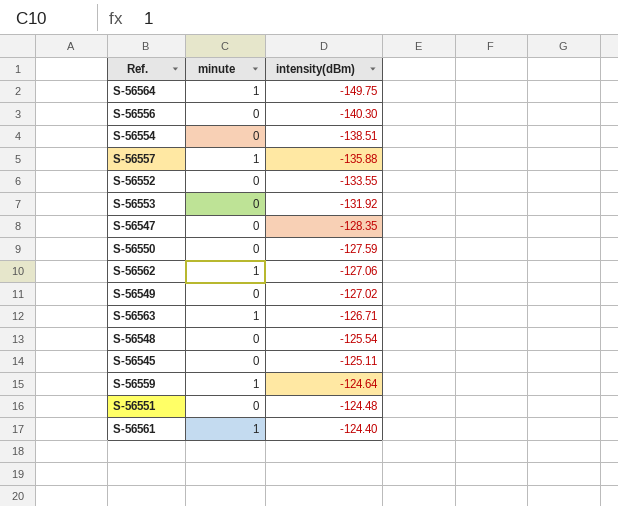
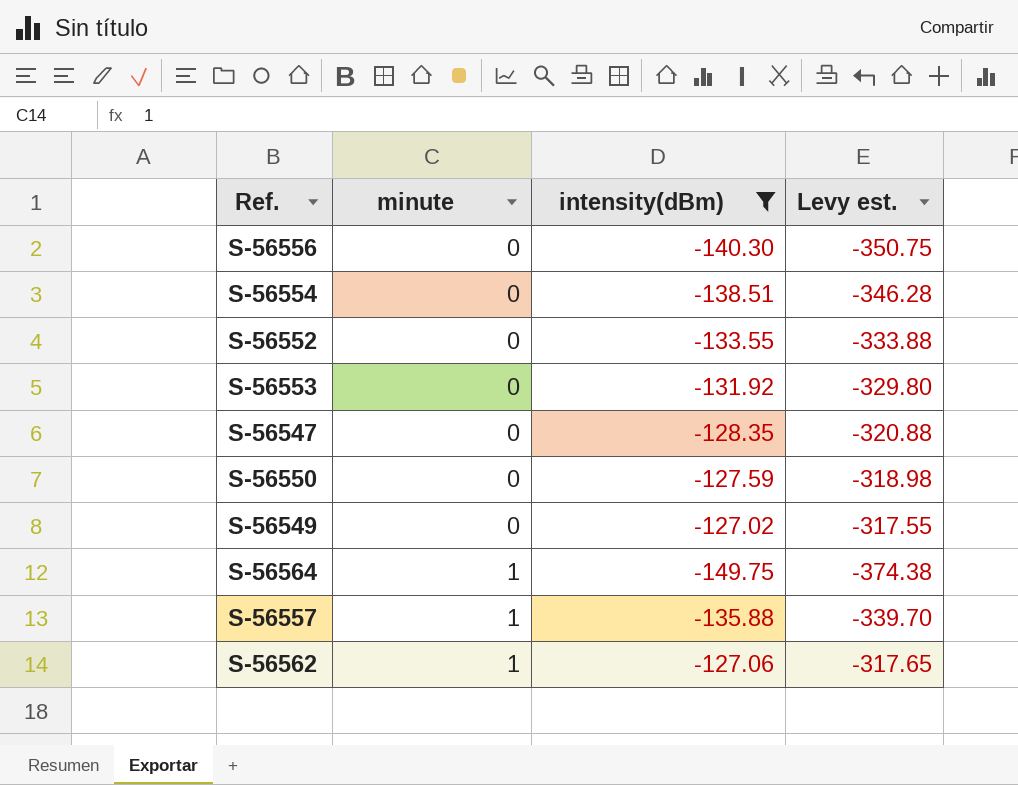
filter: none -> intensity(dBm) <= -127.02
row order: intensity(dBm) ascending -> minute ascending
column Levy est. | formula: none -> [intensity(dBm)] * 2.5

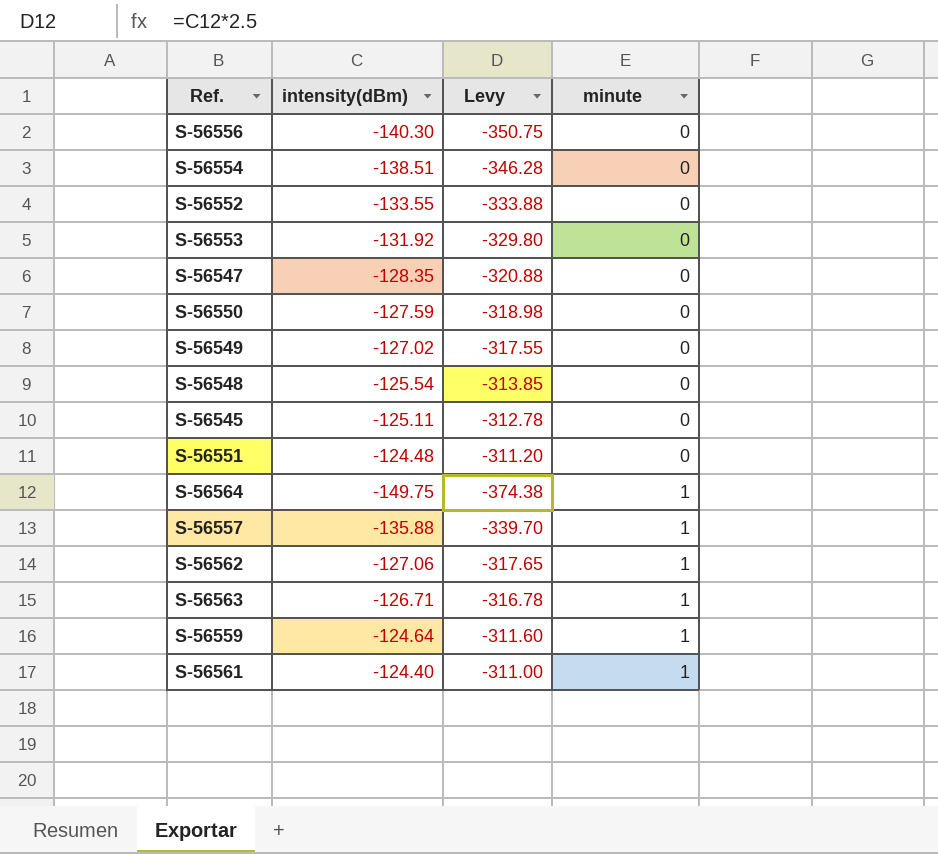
filter: intensity(dBm) <= -127.02 -> none
column name: Levy est. -> Levy
column minute | position: 2 -> 4

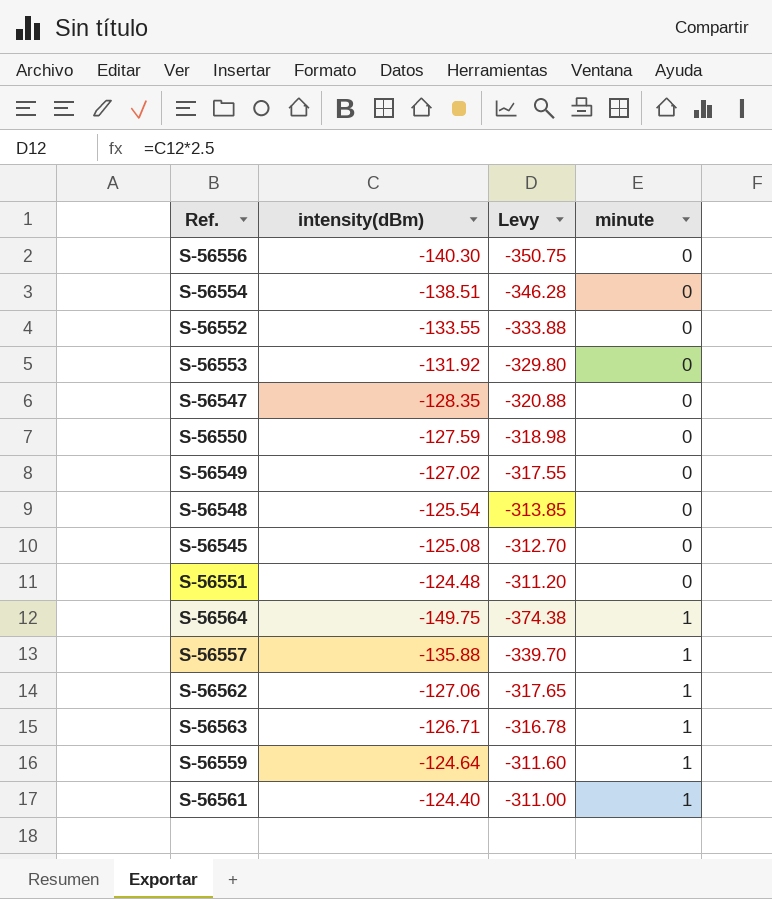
S-56545 | intensity(dBm): -125.11 -> -125.08
S-56545 | Levy: -312.78 -> -312.70

